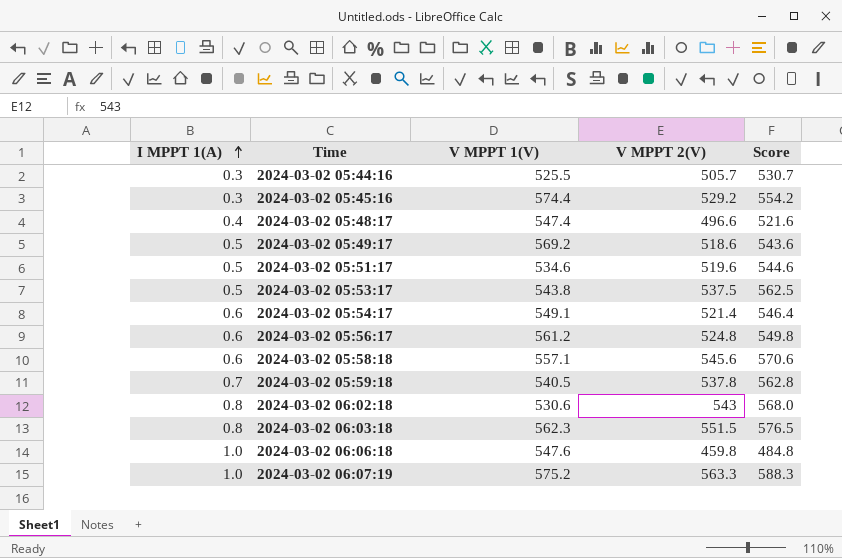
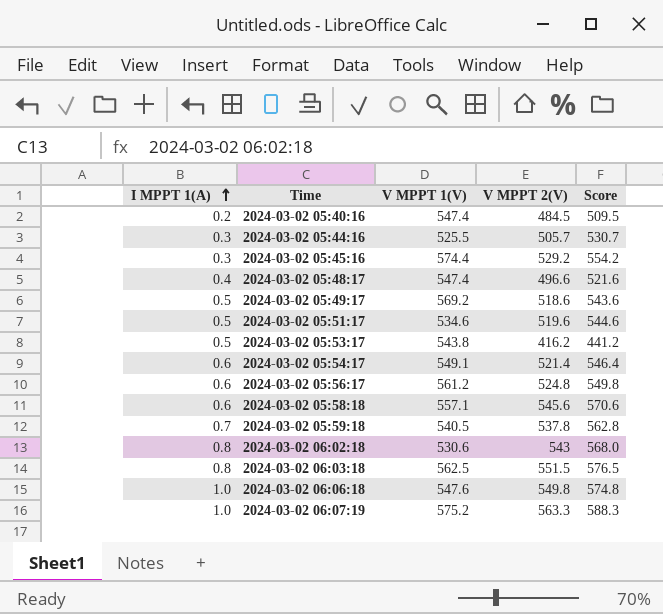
row 2024-03-02 05:40:16: none -> 0.2 | 547.4 | 484.5 | 509.5
2024-03-02 05:53:17 | V MPPT 2(V): 537.5 -> 416.2
2024-03-02 05:53:17 | Score: 562.5 -> 441.2
2024-03-02 06:03:18 | V MPPT 1(V): 562.3 -> 562.5
2024-03-02 06:06:18 | V MPPT 2(V): 459.8 -> 549.8
2024-03-02 06:06:18 | Score: 484.8 -> 574.8

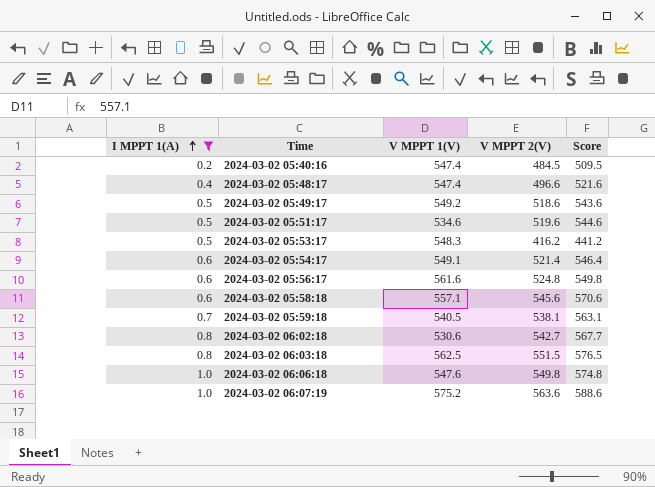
filter: none -> I MPPT 1(A) != 0.3
2024-03-02 05:49:17 | V MPPT 1(V): 569.2 -> 549.2
2024-03-02 05:53:17 | V MPPT 1(V): 543.8 -> 548.3
2024-03-02 05:56:17 | V MPPT 1(V): 561.2 -> 561.6
2024-03-02 05:59:18 | V MPPT 2(V): 537.8 -> 538.1
2024-03-02 05:59:18 | Score: 562.8 -> 563.1
2024-03-02 06:02:18 | V MPPT 2(V): 543 -> 542.7
2024-03-02 06:02:18 | Score: 568.0 -> 567.7
2024-03-02 06:07:19 | V MPPT 2(V): 563.3 -> 563.6
2024-03-02 06:07:19 | Score: 588.3 -> 588.6

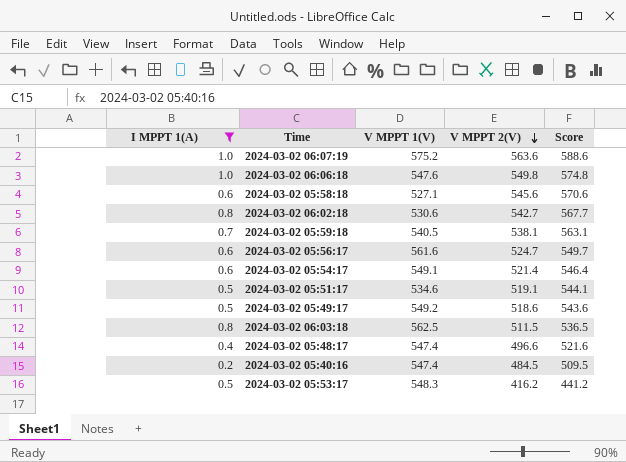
row order: I MPPT 1(A) ascending -> V MPPT 2(V) descending
2024-03-02 05:58:18 | V MPPT 1(V): 557.1 -> 527.1
2024-03-02 05:56:17 | V MPPT 2(V): 524.8 -> 524.7
2024-03-02 05:56:17 | Score: 549.8 -> 549.7
2024-03-02 05:51:17 | V MPPT 2(V): 519.6 -> 519.1
2024-03-02 05:51:17 | Score: 544.6 -> 544.1
2024-03-02 06:03:18 | V MPPT 2(V): 551.5 -> 511.5
2024-03-02 06:03:18 | Score: 576.5 -> 536.5

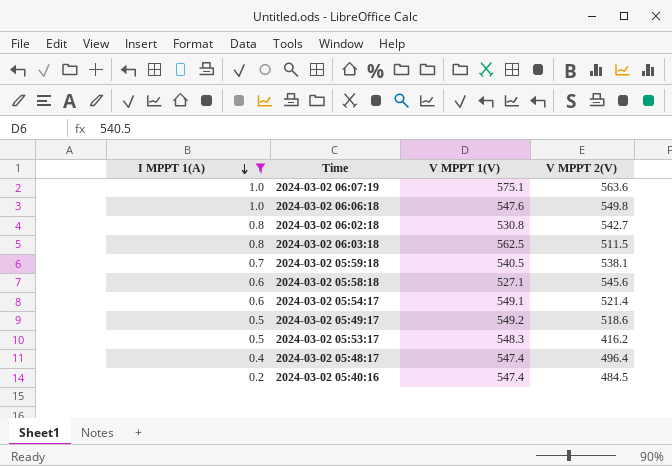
row order: V MPPT 2(V) descending -> I MPPT 1(A) descending
column Score | formula: [V MPPT 2(V)] + 25 -> none
row 2024-03-02 05:56:17: 0.6 | 561.6 | 524.7 | 549.7 -> none
row 2024-03-02 05:51:17: 0.5 | 534.6 | 519.1 | 544.1 -> none
2024-03-02 06:07:19 | V MPPT 1(V): 575.2 -> 575.1
2024-03-02 06:02:18 | V MPPT 1(V): 530.6 -> 530.8
2024-03-02 05:48:17 | V MPPT 2(V): 496.6 -> 496.4

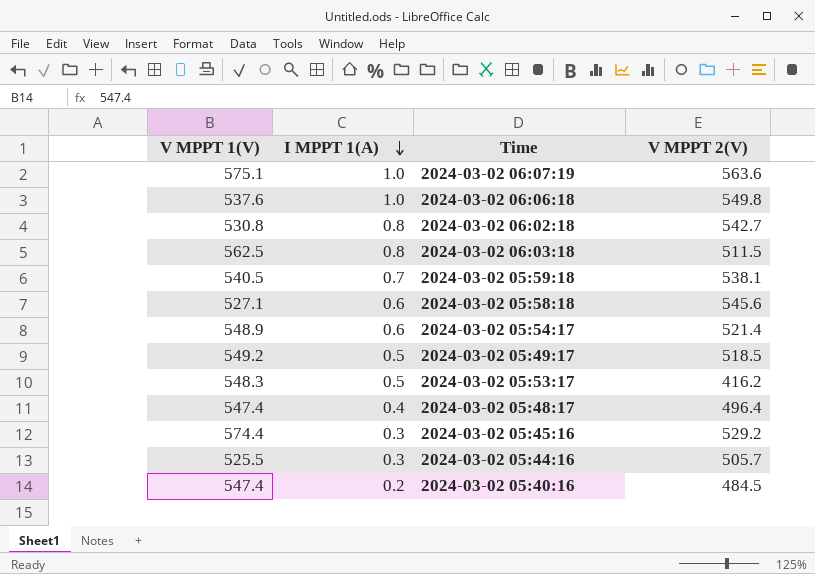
filter: I MPPT 1(A) != 0.3 -> none
column V MPPT 1(V) | position: 3 -> 1
2024-03-02 06:06:18 | V MPPT 1(V): 547.6 -> 537.6
2024-03-02 05:54:17 | V MPPT 1(V): 549.1 -> 548.9
2024-03-02 05:49:17 | V MPPT 2(V): 518.6 -> 518.5

